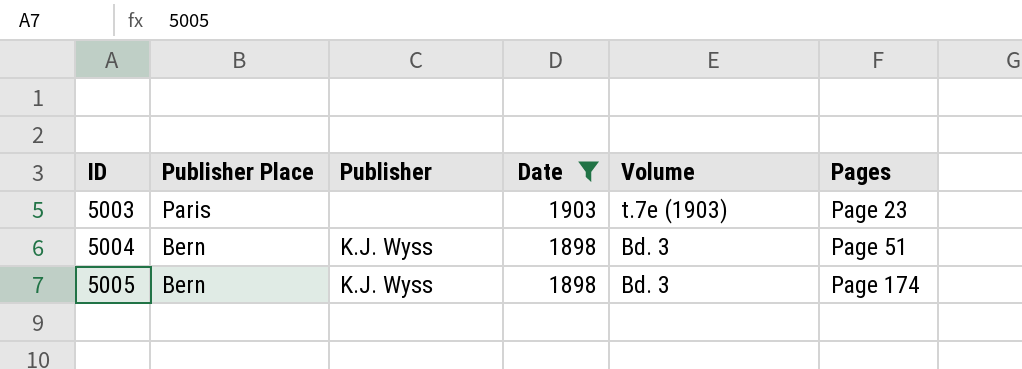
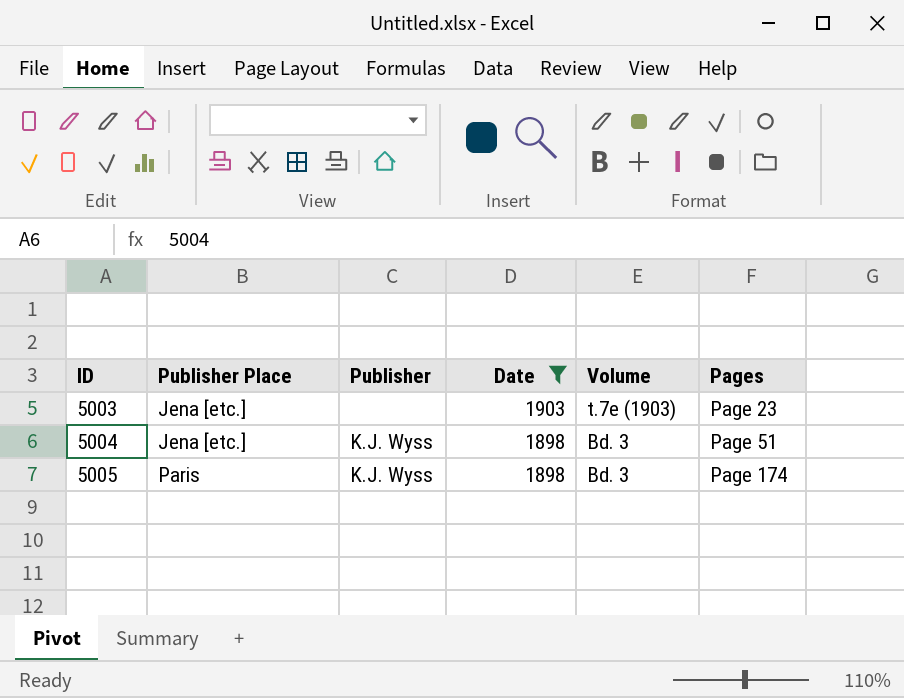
5003 | Publisher Place: Paris -> Jena [etc.]
5004 | Publisher Place: Bern -> Jena [etc.]
5005 | Publisher Place: Bern -> Paris

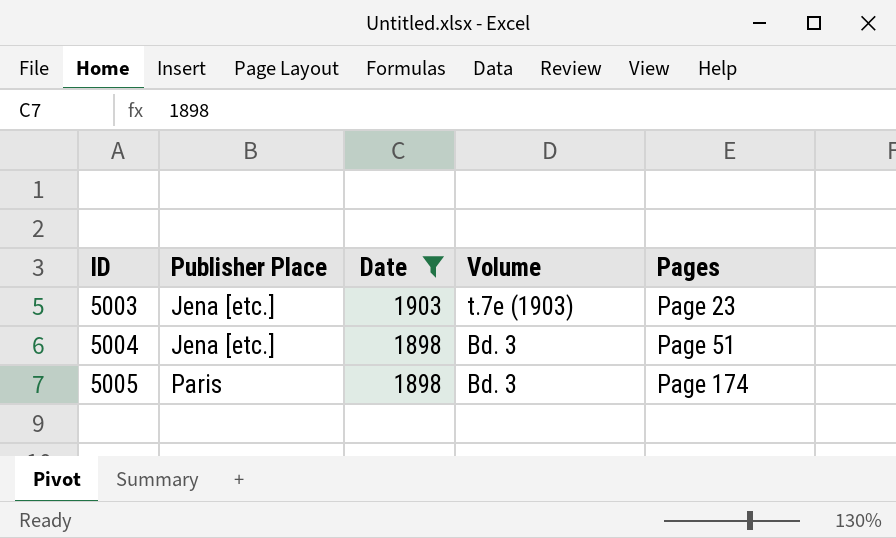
column Publisher | position: 3 -> none

